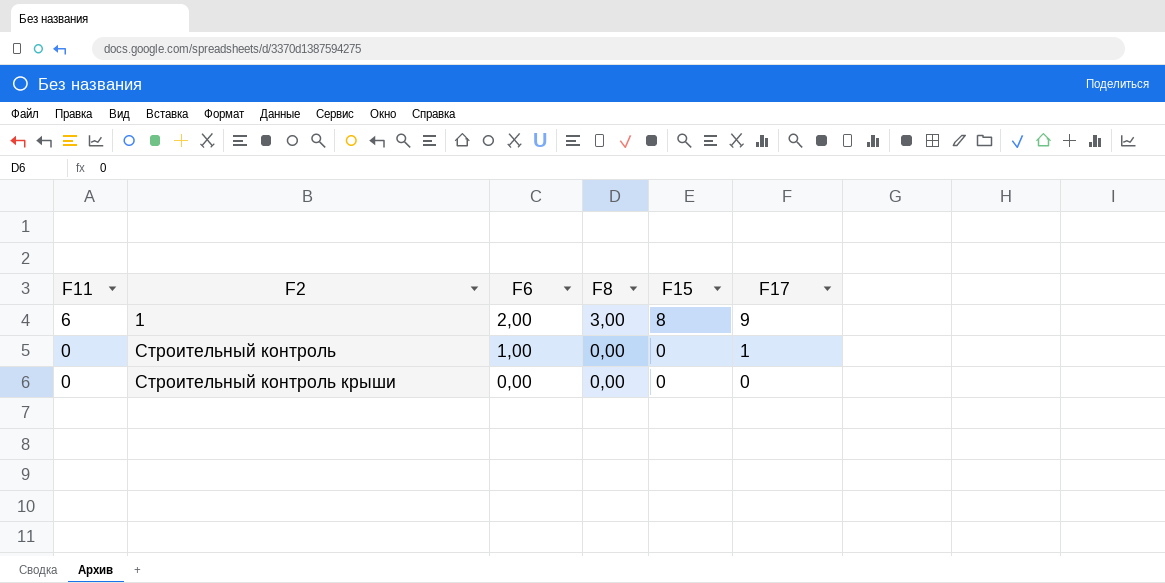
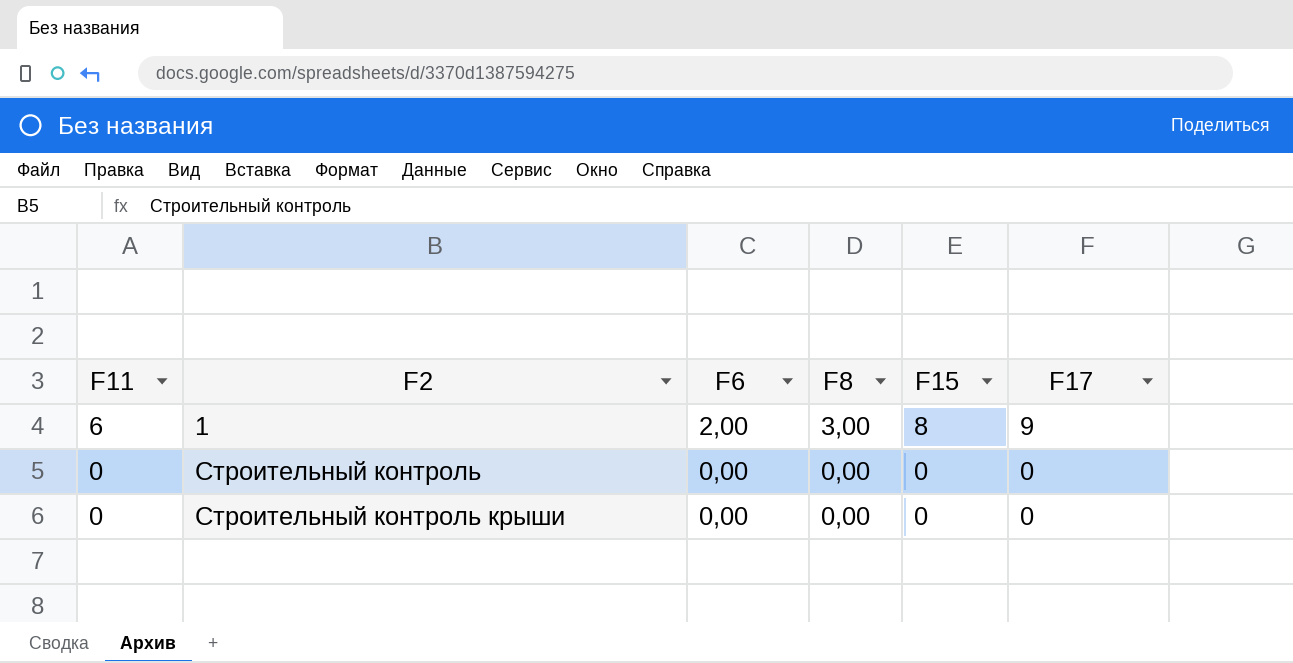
Строительный контроль | F6: 1,00 -> 0,00
Строительный контроль | F17: 1 -> 0

